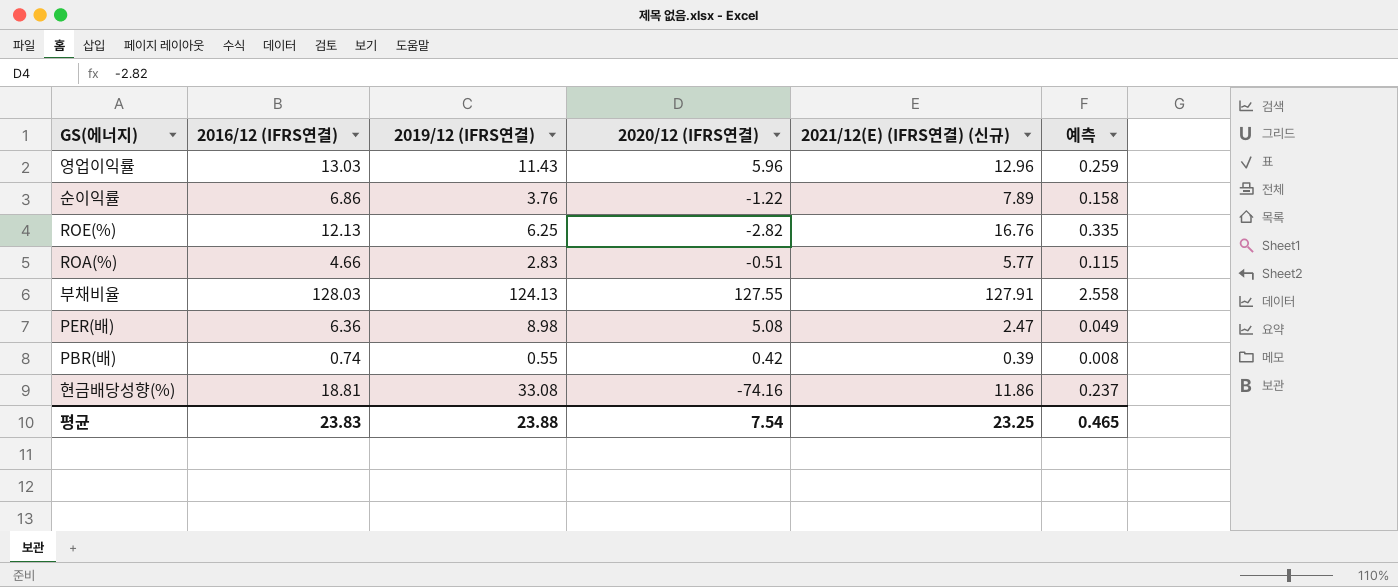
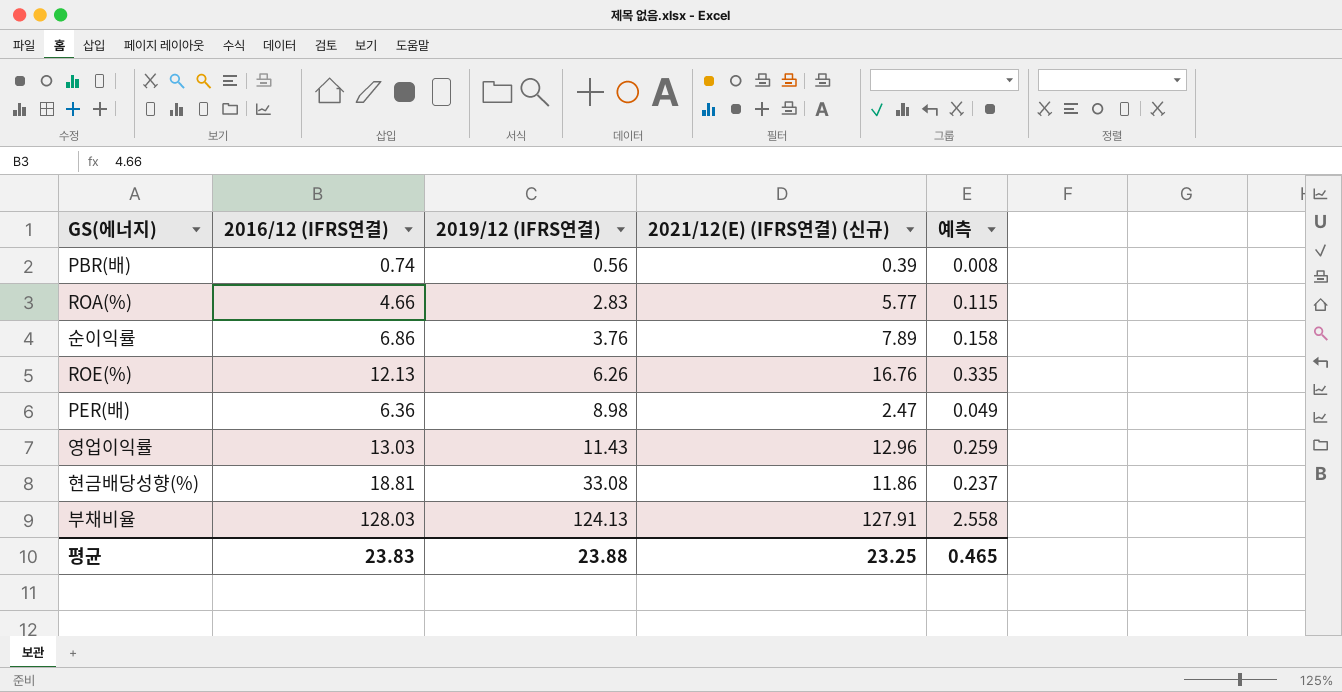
row order: none -> 2019/12 (IFRS연결) ascending
column 2020/12 (IFRS연결) | position: 4 -> none
PBR(배) | 2019/12 (IFRS연결): 0.55 -> 0.56
ROE(%) | 2019/12 (IFRS연결): 6.25 -> 6.26

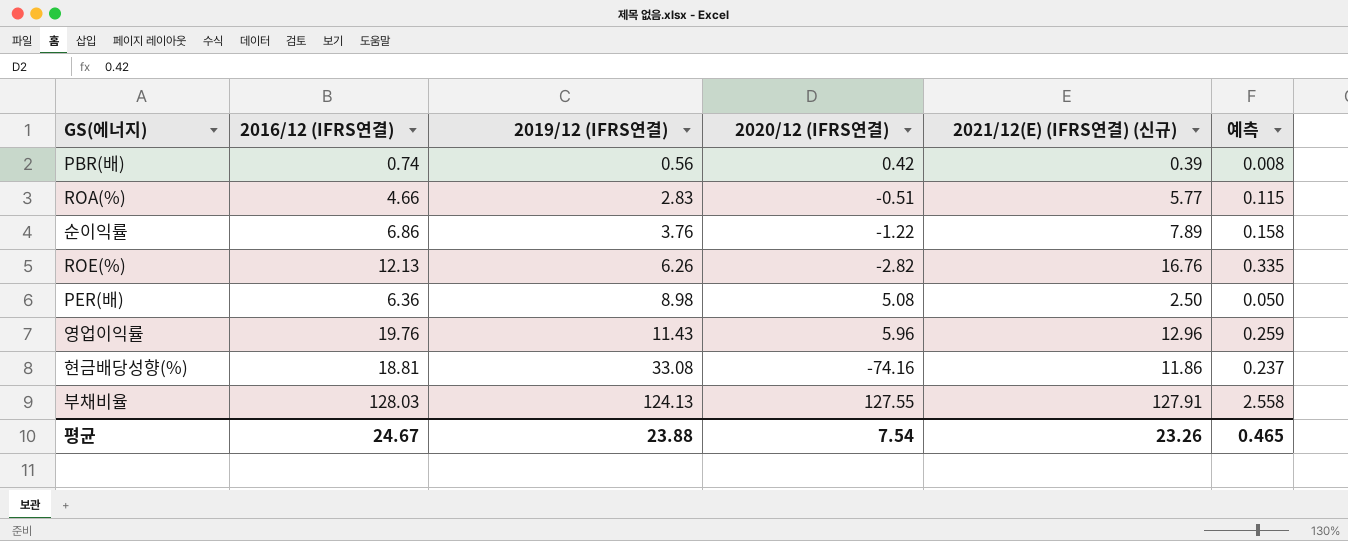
column 2020/12 (IFRS연결) | position: none -> 4
PER(배) | 2021/12(E) (IFRS연결) (신규): 2.47 -> 2.50
PER(배) | 예측: 0.049 -> 0.050
영업이익률 | 2016/12 (IFRS연결): 13.03 -> 19.76
평균 | 2016/12 (IFRS연결): 23.83 -> 24.67
평균 | 2021/12(E) (IFRS연결) (신규): 23.25 -> 23.26

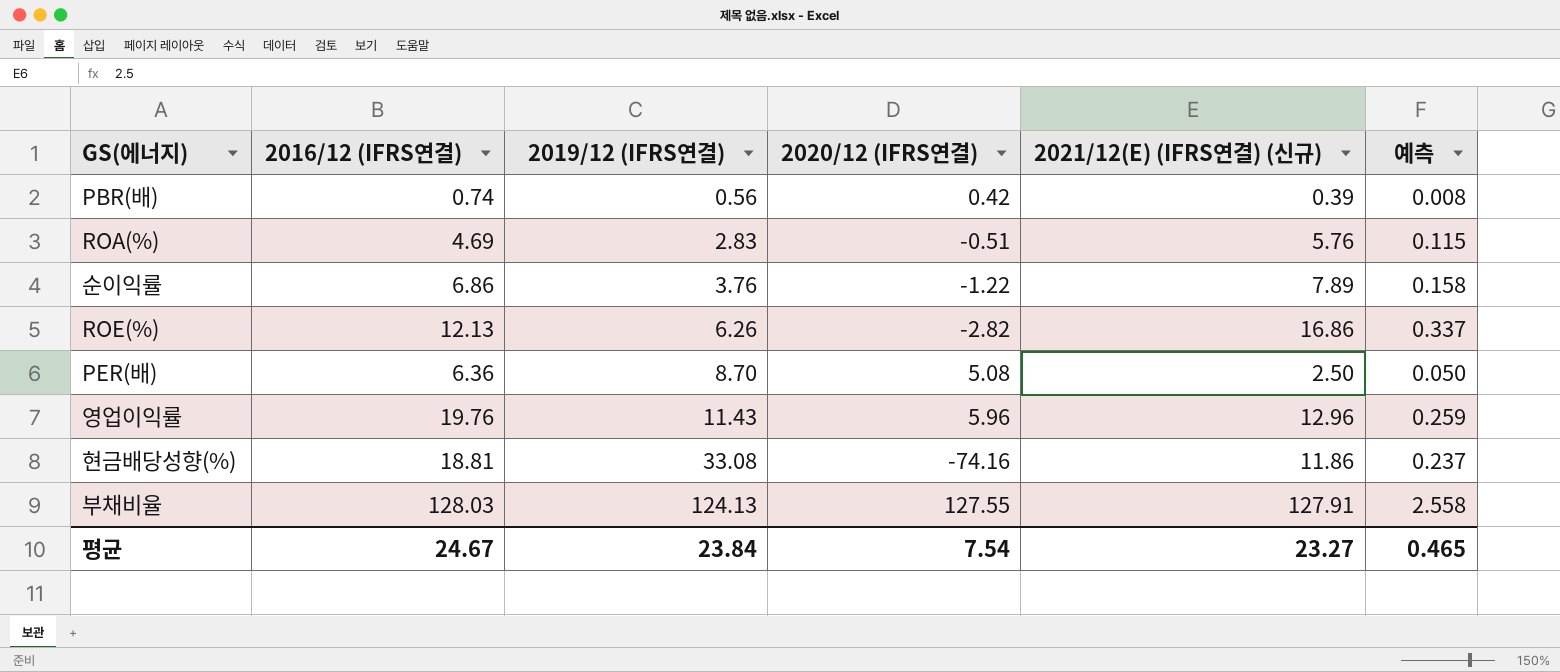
ROA(%) | 2016/12 (IFRS연결): 4.66 -> 4.69
ROA(%) | 2021/12(E) (IFRS연결) (신규): 5.77 -> 5.76
ROE(%) | 2021/12(E) (IFRS연결) (신규): 16.76 -> 16.86
ROE(%) | 예측: 0.335 -> 0.337
PER(배) | 2019/12 (IFRS연결): 8.98 -> 8.70
평균 | 2019/12 (IFRS연결): 23.88 -> 23.84
평균 | 2021/12(E) (IFRS연결) (신규): 23.26 -> 23.27

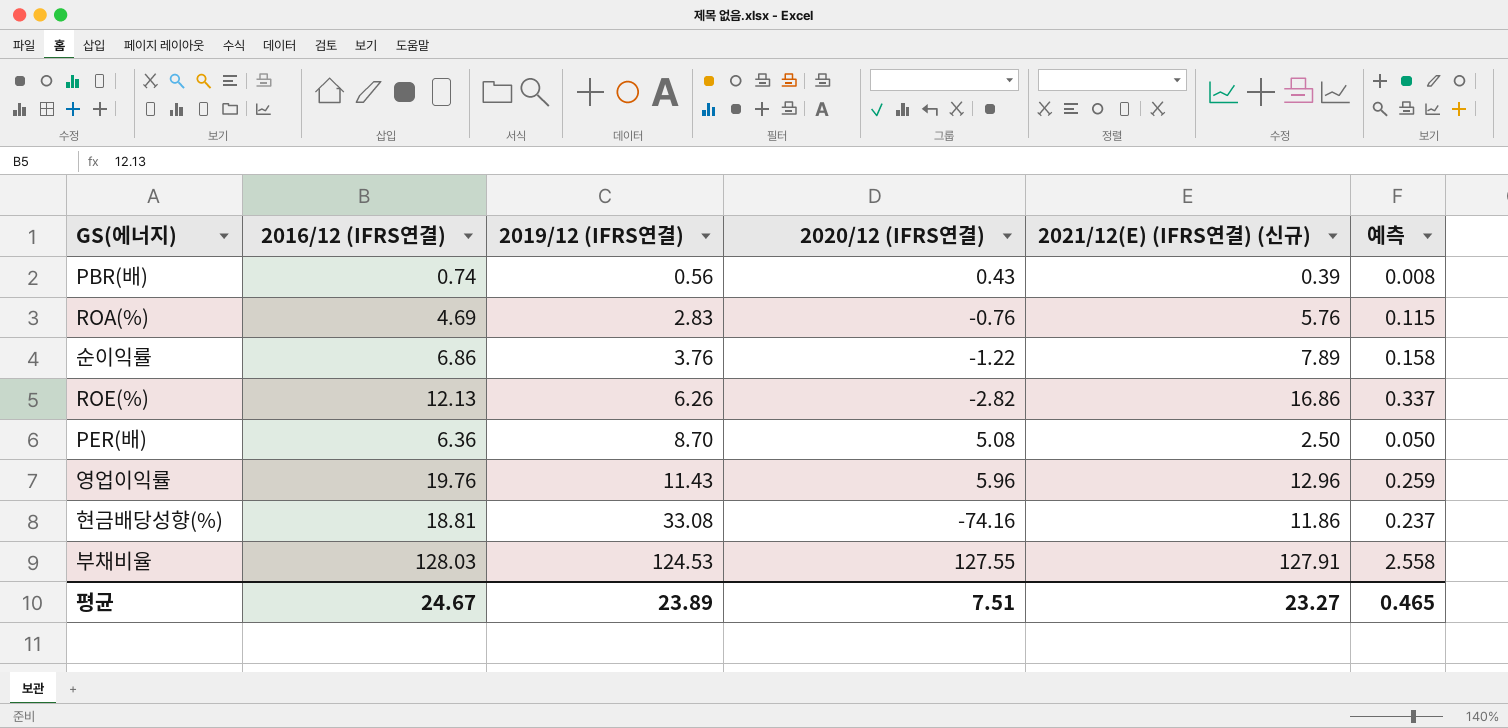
PBR(배) | 2020/12 (IFRS연결): 0.42 -> 0.43
ROA(%) | 2020/12 (IFRS연결): -0.51 -> -0.76
부채비율 | 2019/12 (IFRS연결): 124.13 -> 124.53
평균 | 2019/12 (IFRS연결): 23.84 -> 23.89
평균 | 2020/12 (IFRS연결): 7.54 -> 7.51

